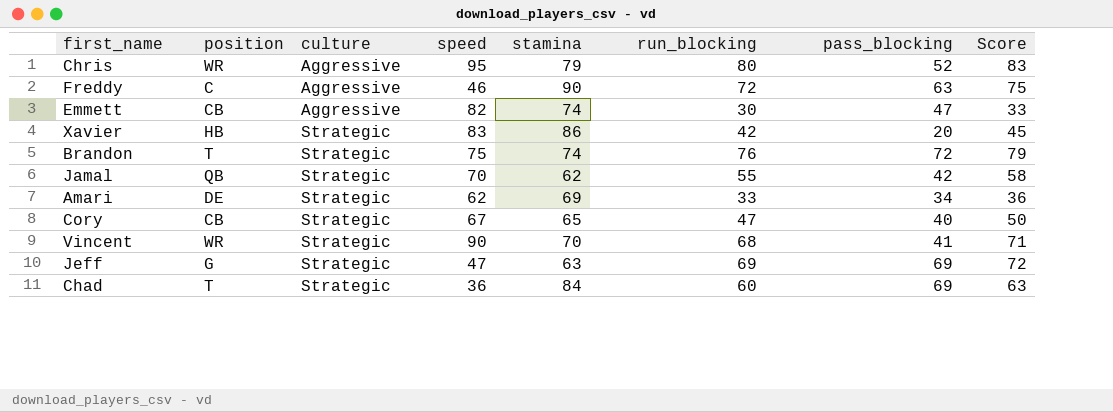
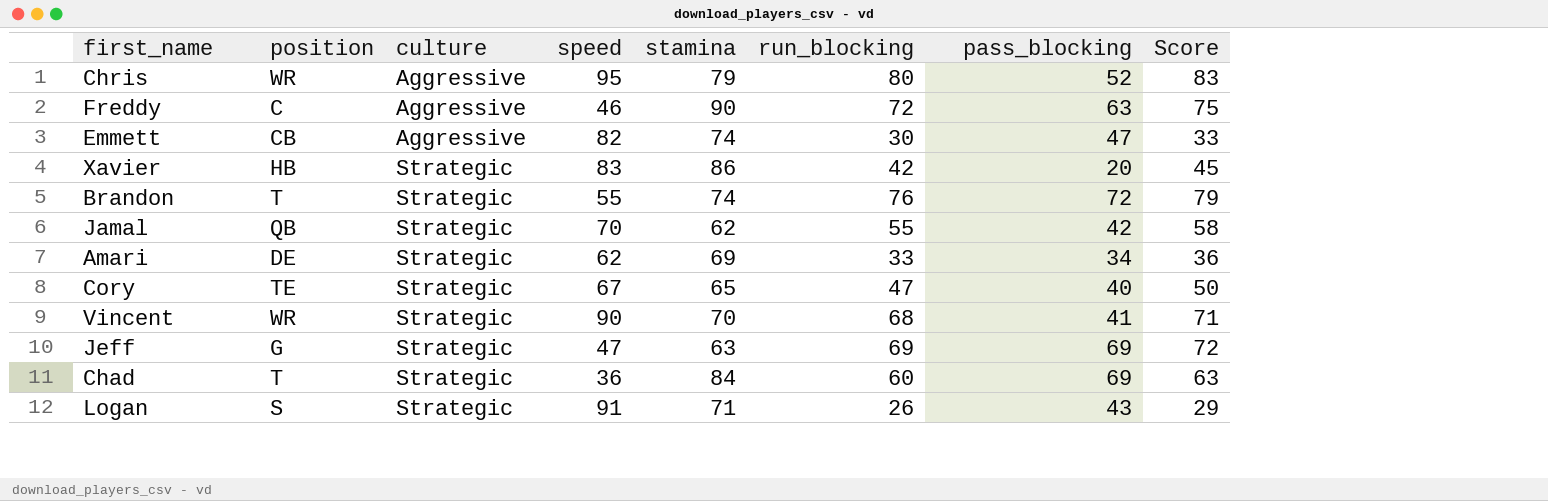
Brandon | speed: 75 -> 55
Cory | position: CB -> TE
row Logan: none -> S | Strategic | 91 | 71 | 26 | 43 | 29

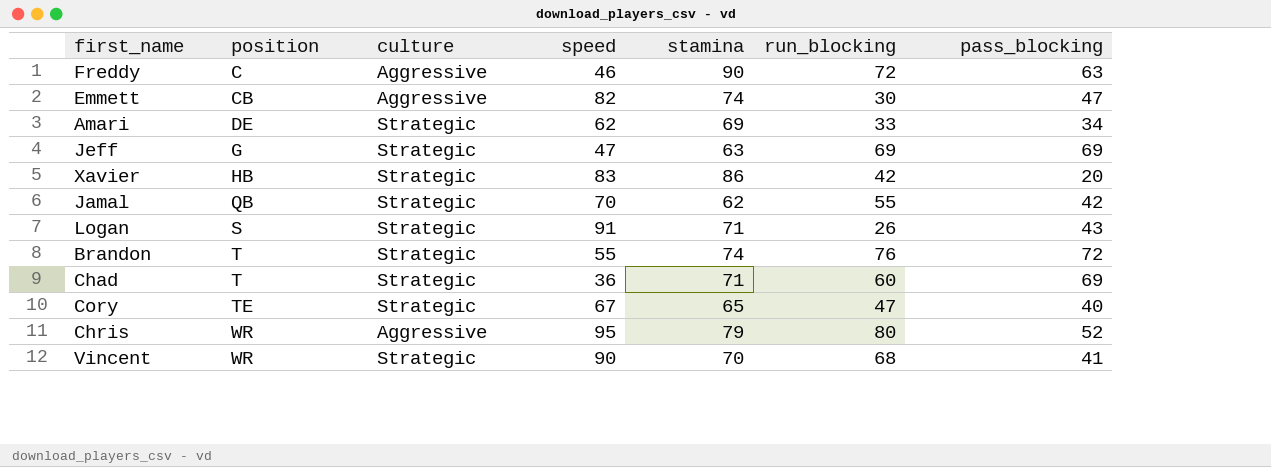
row order: culture ascending -> position ascending
column Score | formula: [run_blocking] + 3 -> none
Chad | stamina: 84 -> 71

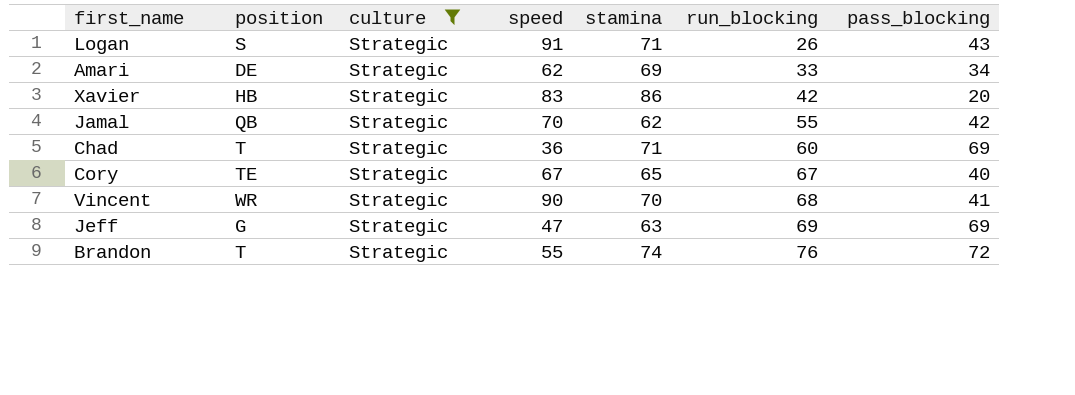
filter: none -> culture = Strategic
row order: position ascending -> run_blocking ascending
Cory | run_blocking: 47 -> 67

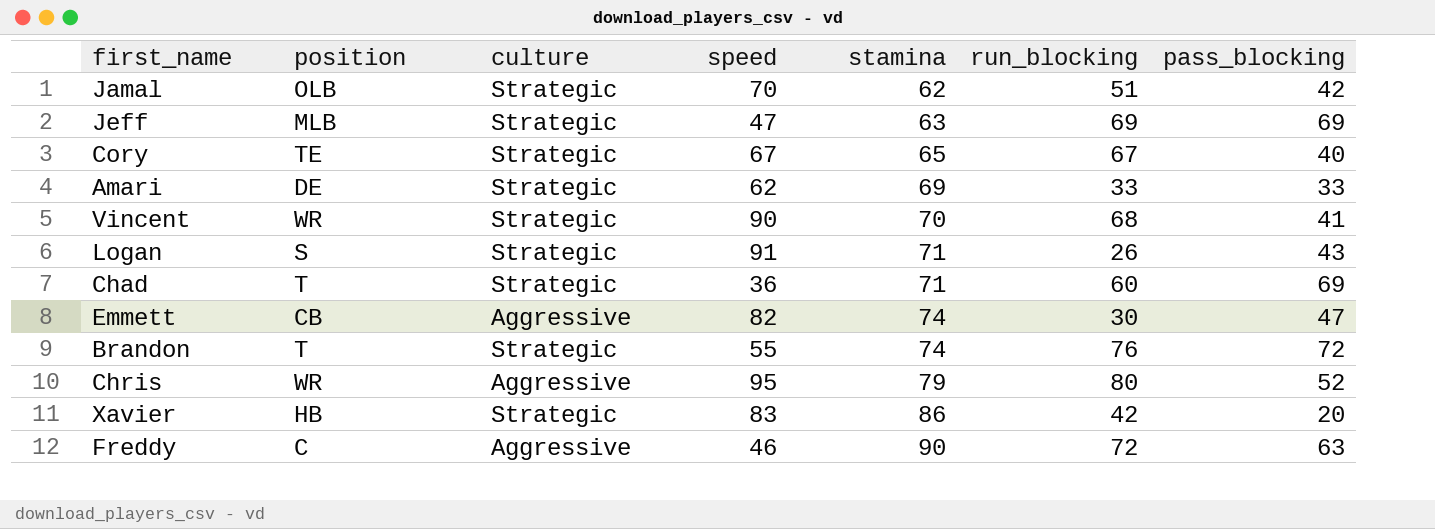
filter: culture = Strategic -> none
row order: run_blocking ascending -> stamina ascending
Jamal | position: QB -> OLB
Jamal | run_blocking: 55 -> 51
Jeff | position: G -> MLB
Amari | pass_blocking: 34 -> 33

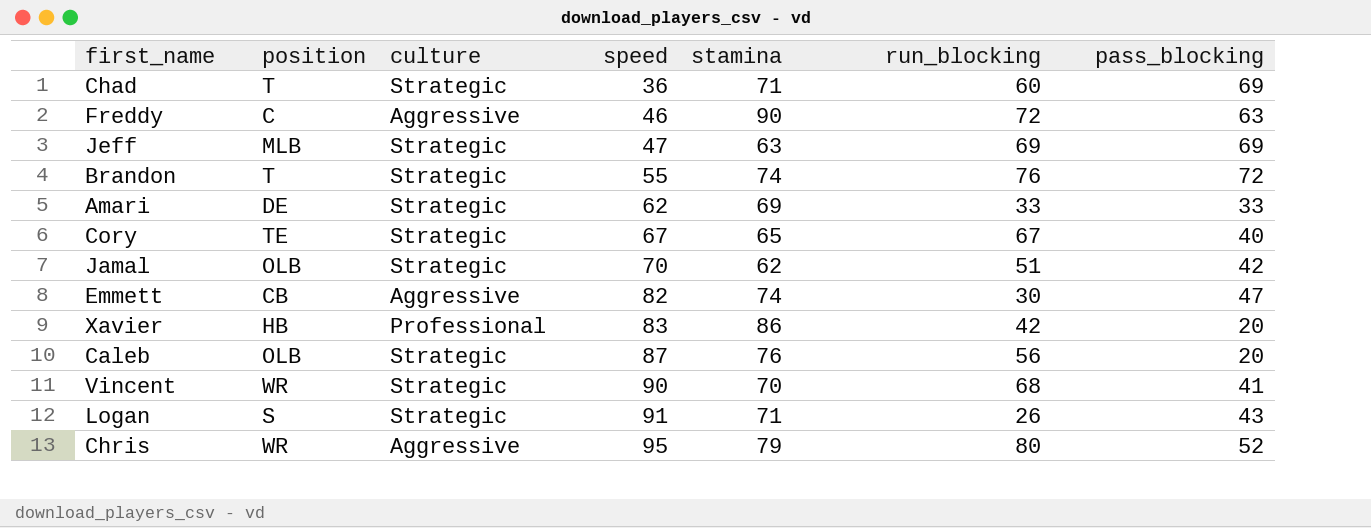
row order: stamina ascending -> speed ascending
Xavier | culture: Strategic -> Professional
row Caleb: none -> OLB | Strategic | 87 | 76 | 56 | 20

